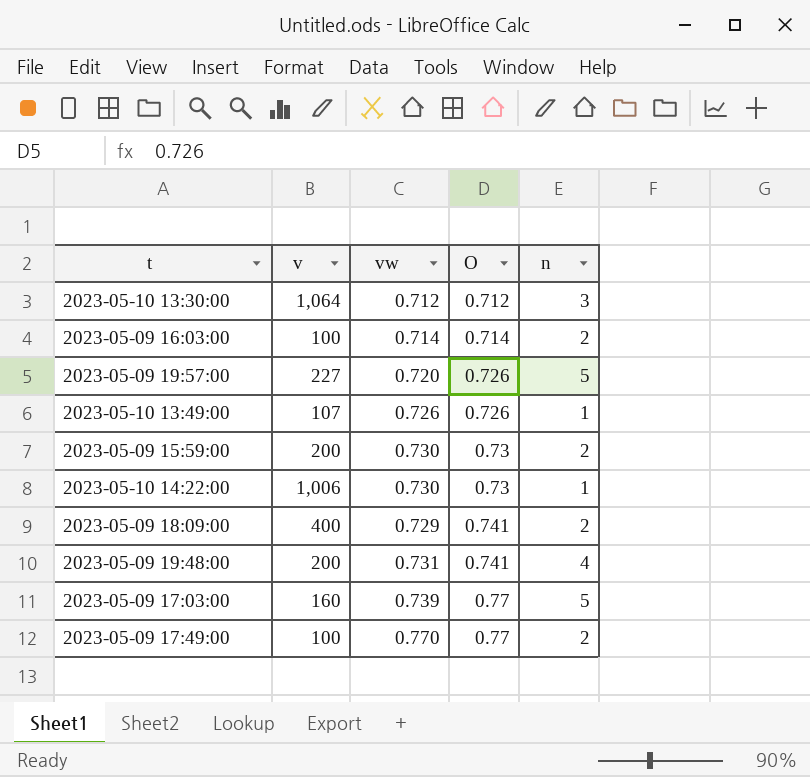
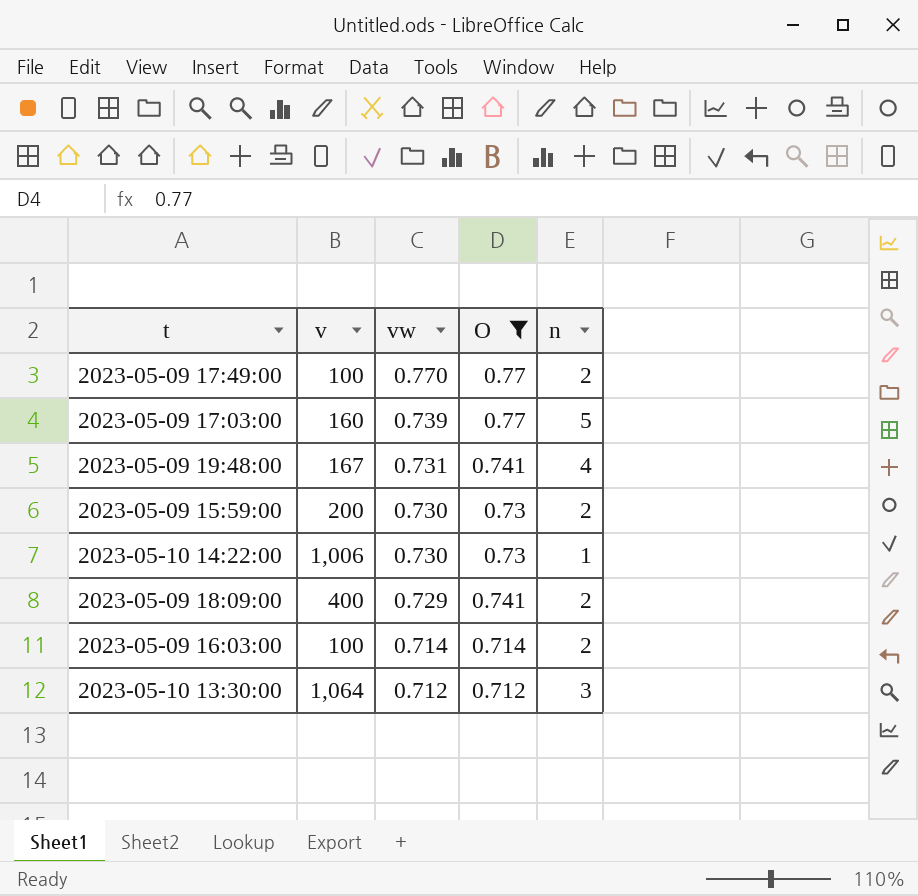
filter: none -> O != 0.726
row order: O ascending -> vw descending
2023-05-09 19:48:00 | v: 200 -> 167

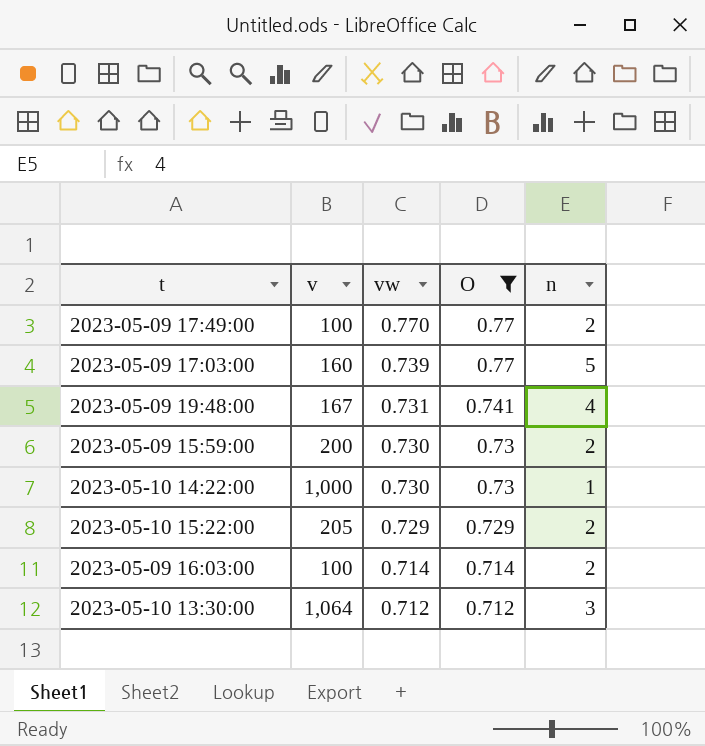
row 2023-05-09 18:09:00: 400 | 0.729 | 0.741 | 2 -> none
2023-05-10 14:22:00 | v: 1,006 -> 1,000
row 2023-05-10 15:22:00: none -> 205 | 0.729 | 0.729 | 2

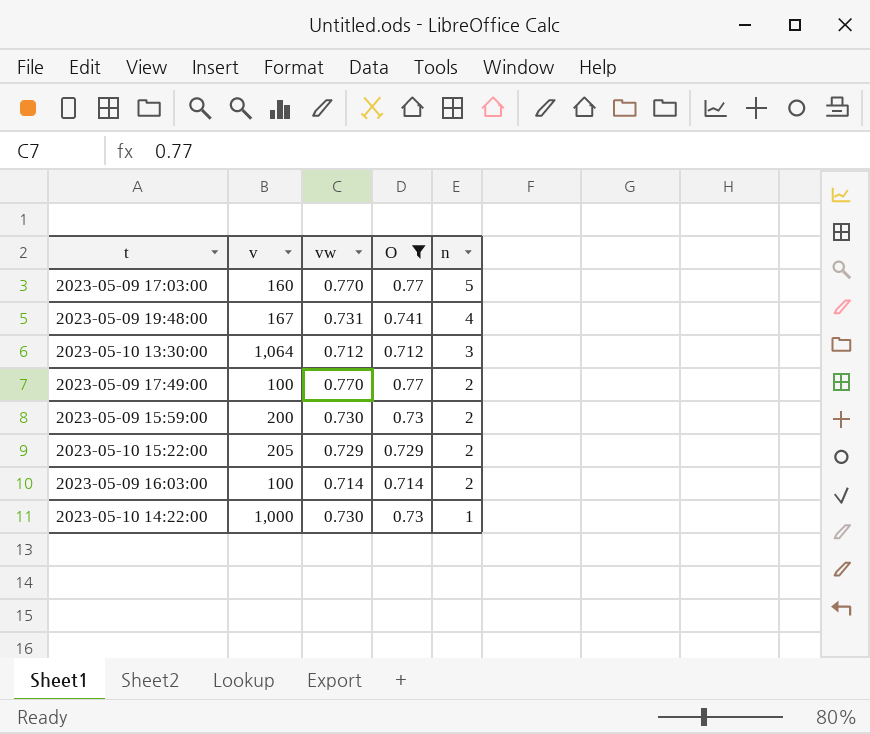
row order: vw descending -> n descending
2023-05-09 17:03:00 | vw: 0.739 -> 0.770

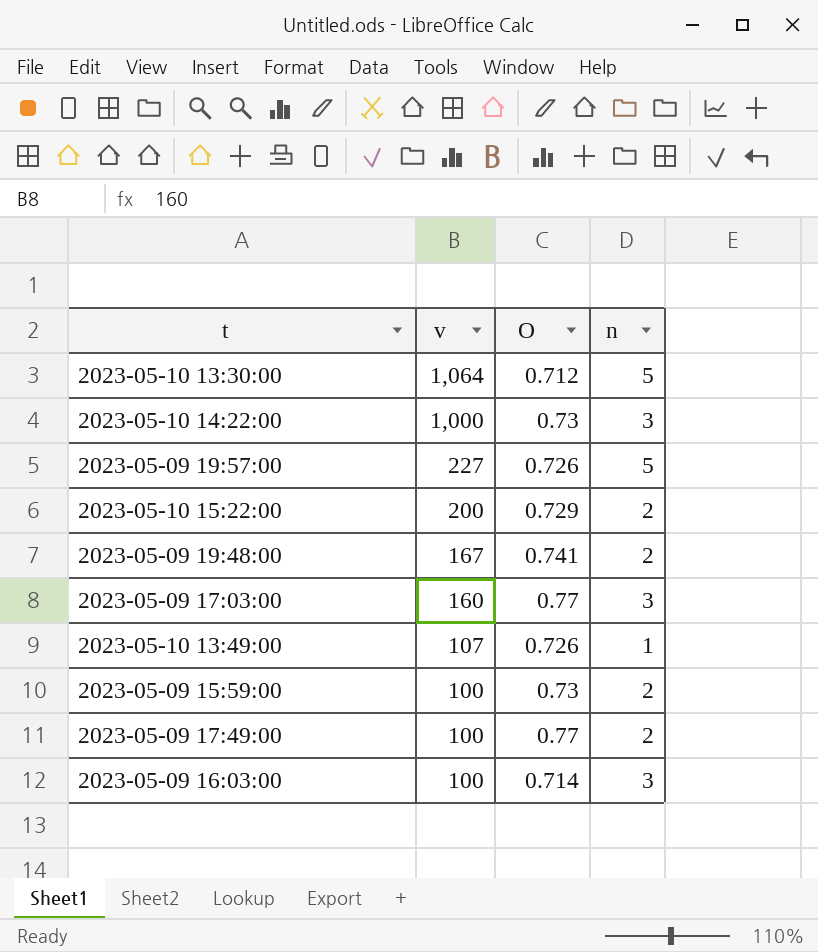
filter: O != 0.726 -> none
row order: n descending -> v descending
column vw | position: 3 -> none
2023-05-10 13:30:00 | n: 3 -> 5
2023-05-10 14:22:00 | n: 1 -> 3
2023-05-10 15:22:00 | v: 205 -> 200
2023-05-09 19:48:00 | n: 4 -> 2
2023-05-09 17:03:00 | n: 5 -> 3
2023-05-09 15:59:00 | v: 200 -> 100
2023-05-09 16:03:00 | n: 2 -> 3

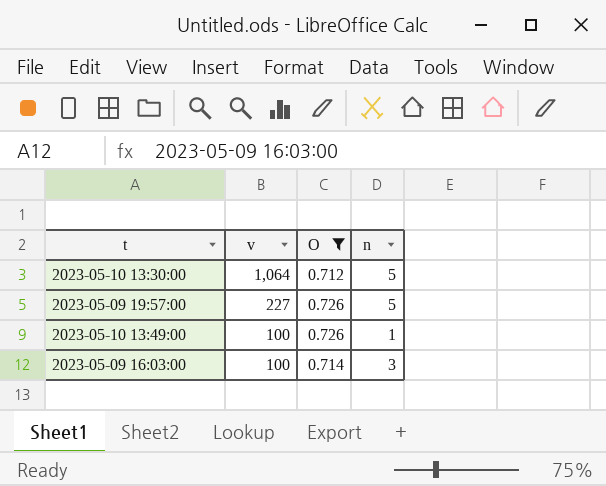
filter: none -> O <= 0.726
2023-05-10 13:49:00 | v: 107 -> 100

